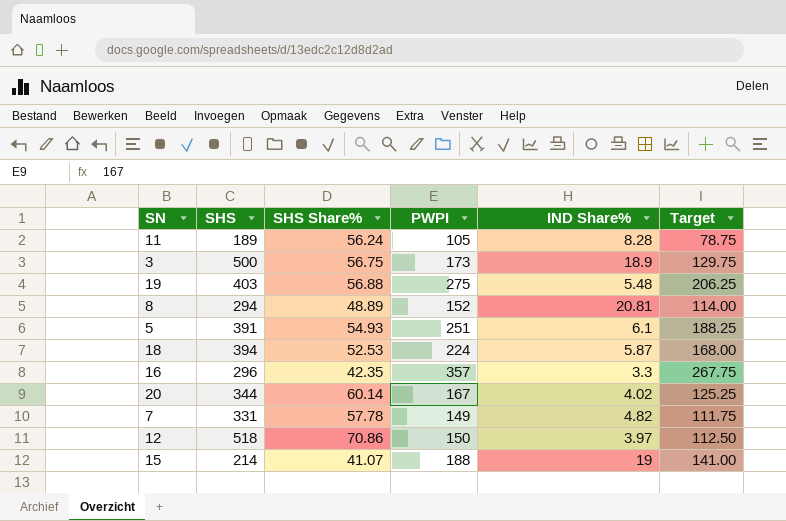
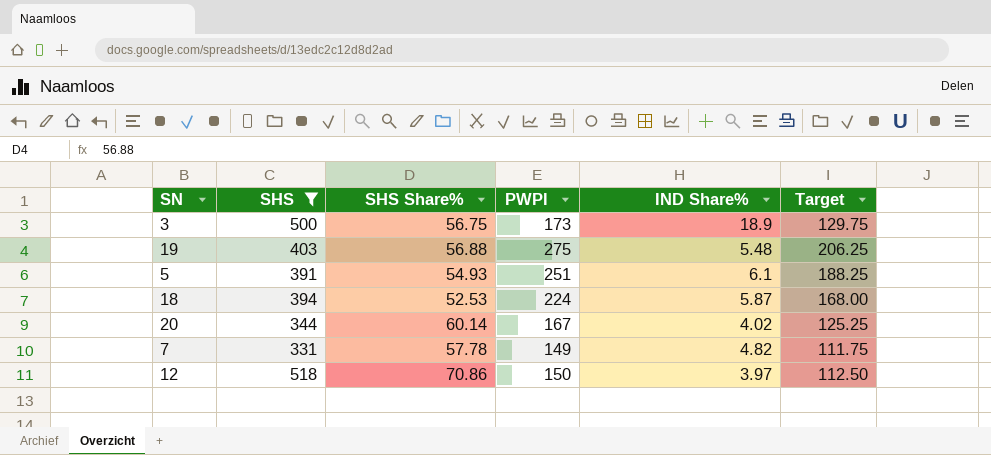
filter: none -> SHS >= 331

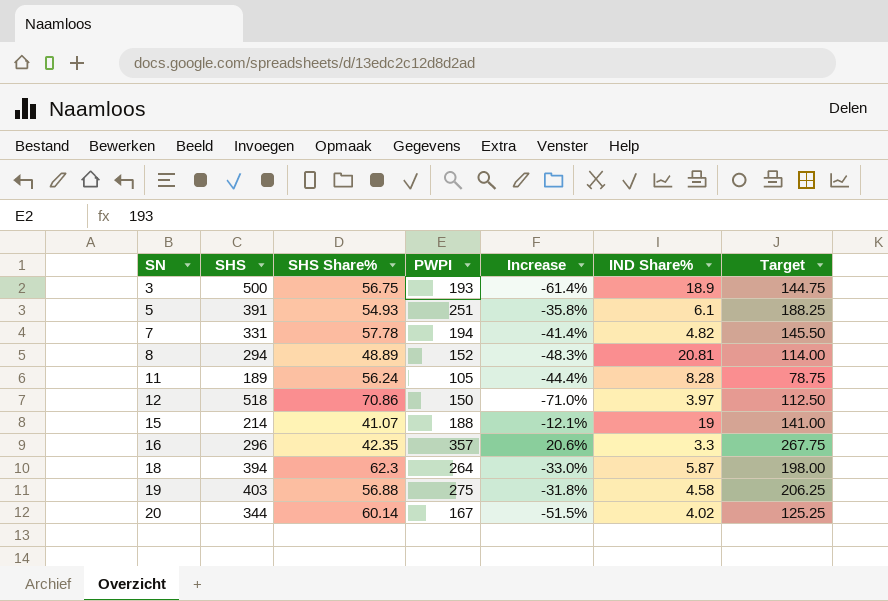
filter: SHS >= 331 -> none
row order: none -> SN ascending
column Increase | formula: none -> ([PWPI] - [SHS]) / [SHS]
3 | PWPI: 173 -> 193
3 | Target: 129.75 -> 144.75
7 | PWPI: 149 -> 194
7 | Target: 111.75 -> 145.50
18 | SHS Share%: 52.53 -> 62.3
18 | PWPI: 224 -> 264
18 | Target: 168.00 -> 198.00
19 | IND Share%: 5.48 -> 4.58

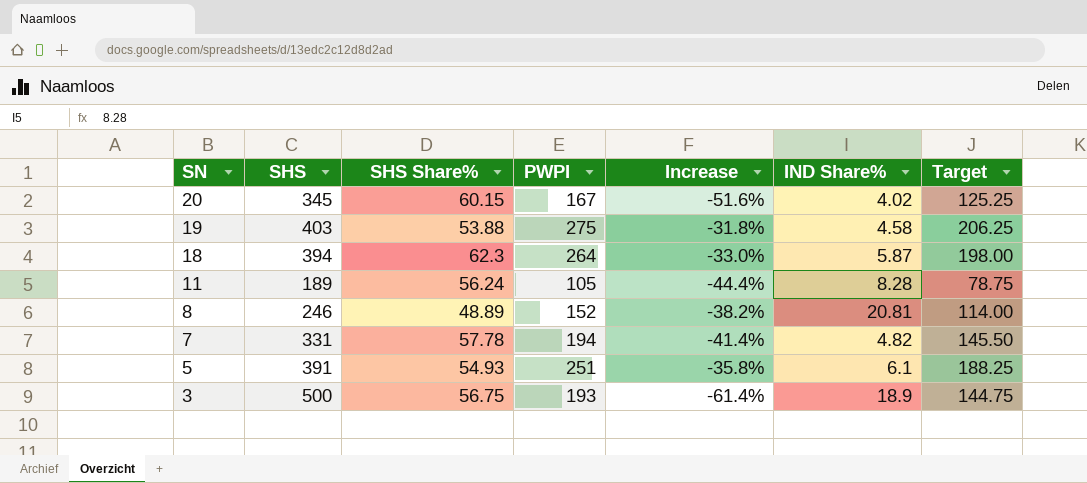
row order: SN ascending -> SN descending
row 12: 518 | 70.86 | 150 | -71.0% | 3.97 | 112.50 -> none
row 15: 214 | 41.07 | 188 | -12.1% | 19 | 141.00 -> none
row 16: 296 | 42.35 | 357 | 20.6% | 3.3 | 267.75 -> none
20 | SHS: 344 -> 345
20 | SHS Share%: 60.14 -> 60.15
20 | Increase: -51.5% -> -51.6%
19 | SHS Share%: 56.88 -> 53.88
8 | SHS: 294 -> 246
8 | Increase: -48.3% -> -38.2%

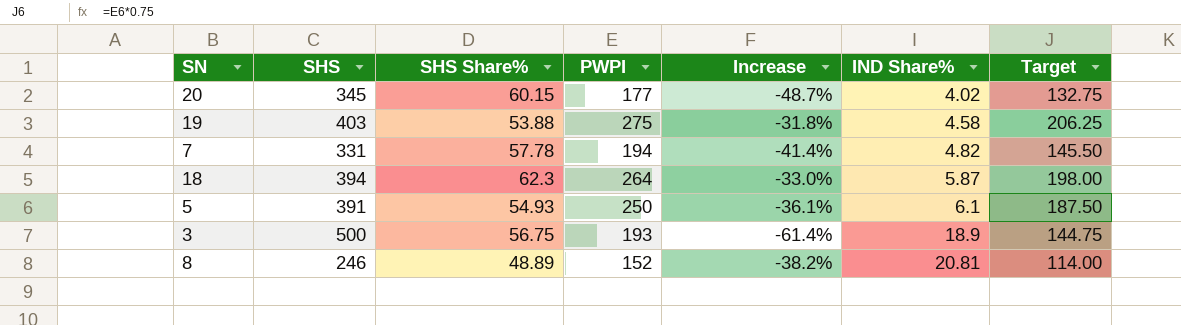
row order: SN descending -> IND Share% ascending
row 11: 189 | 56.24 | 105 | -44.4% | 8.28 | 78.75 -> none
20 | PWPI: 167 -> 177
20 | Increase: -51.6% -> -48.7%
20 | Target: 125.25 -> 132.75
5 | PWPI: 251 -> 250
5 | Increase: -35.8% -> -36.1%
5 | Target: 188.25 -> 187.50

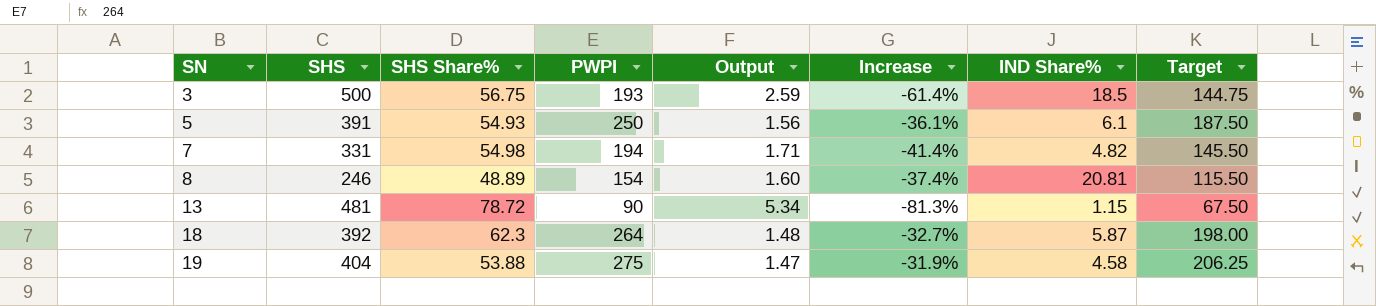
row order: IND Share% ascending -> SN ascending
column Output | formula: none -> [SHS] / [PWPI]
row 20: 345 | 60.15 | 177 | -48.7% | 4.02 | 132.75 -> none
3 | IND Share%: 18.9 -> 18.5
7 | SHS Share%: 57.78 -> 54.98
8 | PWPI: 152 -> 154
8 | Increase: -38.2% -> -37.4%
8 | Target: 114.00 -> 115.50
row 13: none -> 481 | 78.72 | 90 | 5.34 | -81.3% | 1.15 | 67.50
18 | SHS: 394 -> 392
18 | Increase: -33.0% -> -32.7%
19 | SHS: 403 -> 404
19 | Increase: -31.8% -> -31.9%

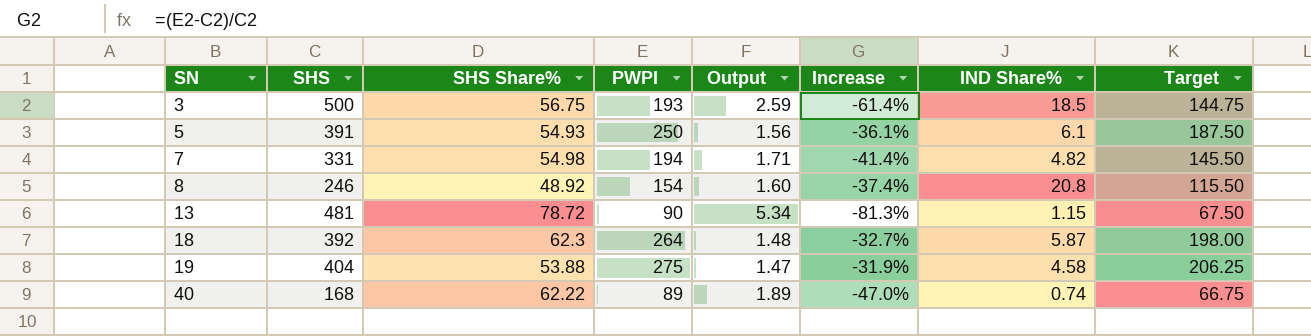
8 | SHS Share%: 48.89 -> 48.92
8 | IND Share%: 20.81 -> 20.8
row 40: none -> 168 | 62.22 | 89 | 1.89 | -47.0% | 0.74 | 66.75

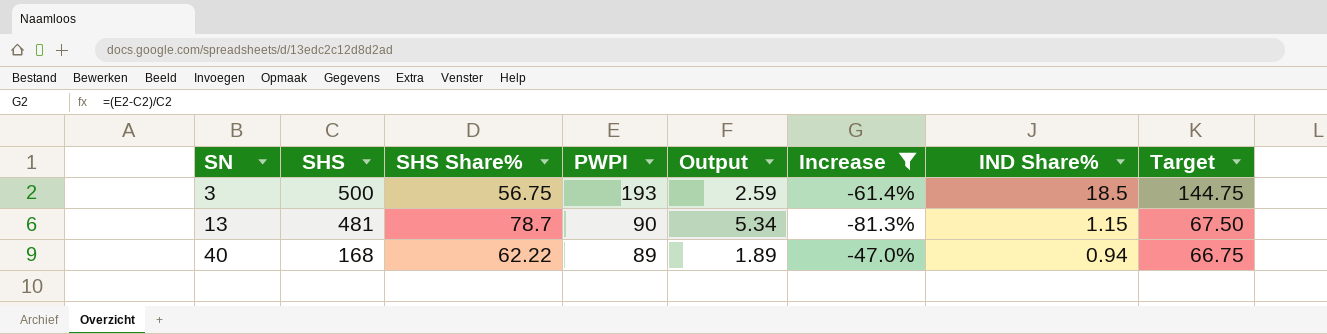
filter: none -> Increase <= -47.0%
13 | SHS Share%: 78.72 -> 78.7
40 | IND Share%: 0.74 -> 0.94

